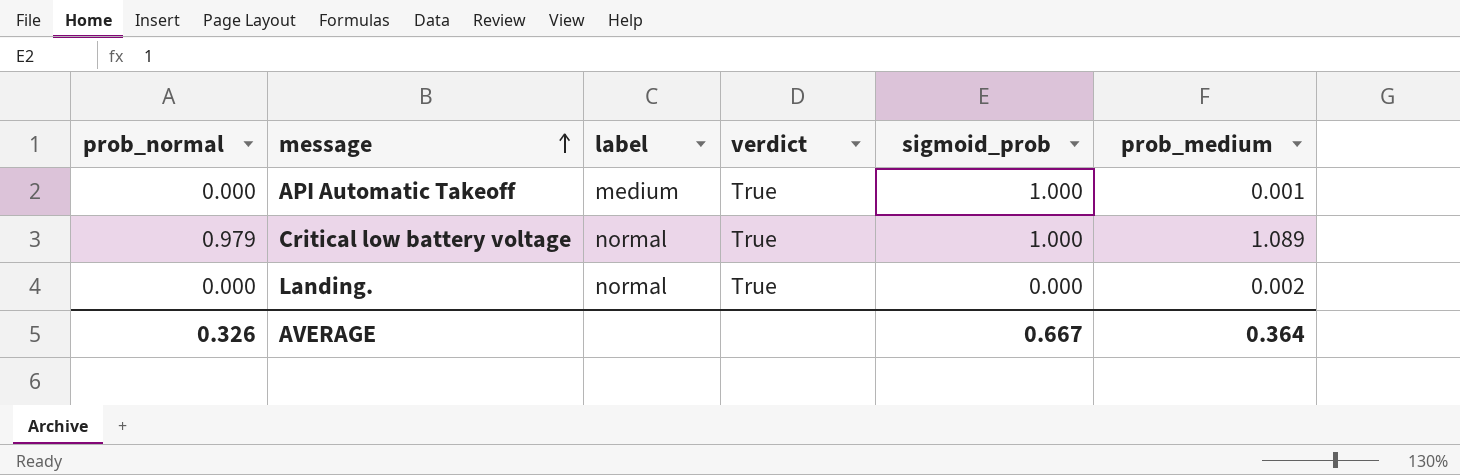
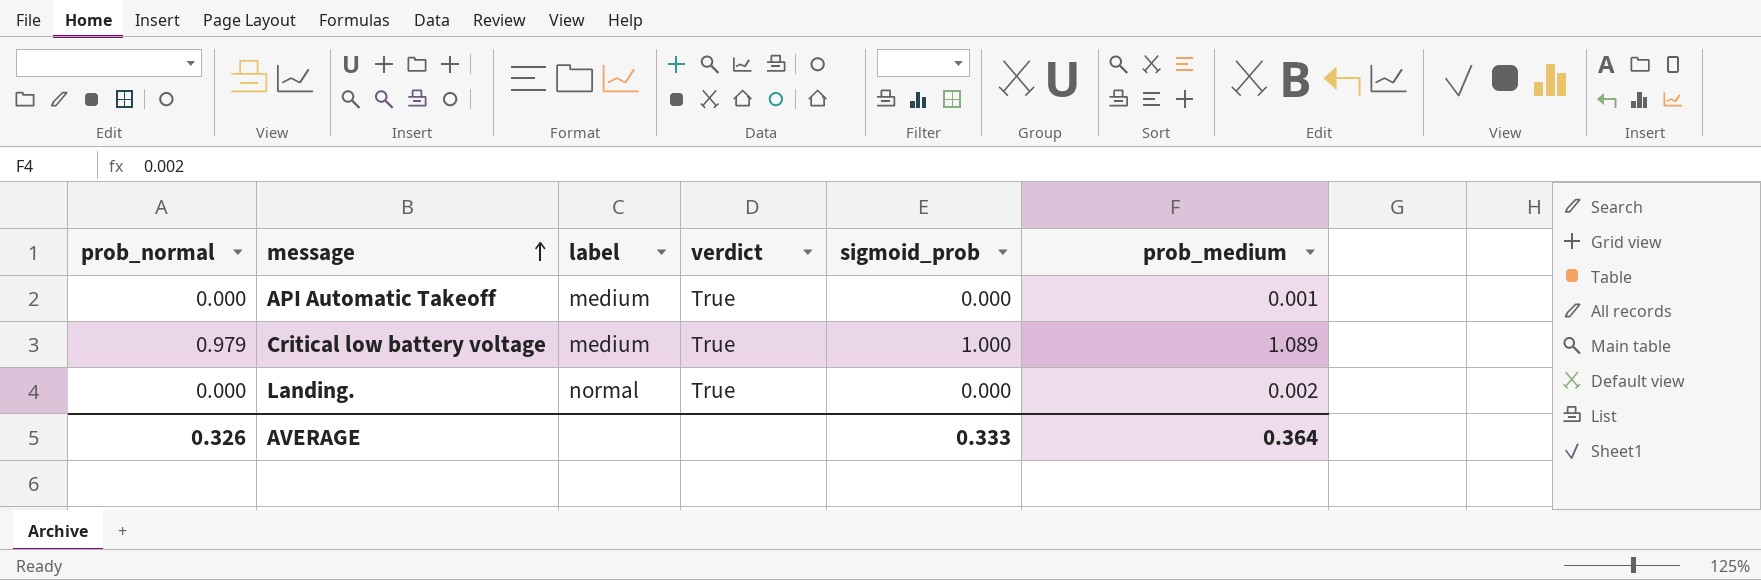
API Automatic Takeoff | sigmoid_prob: 1.000 -> 0.000
Critical low battery voltage | label: normal -> medium
AVERAGE | sigmoid_prob: 0.667 -> 0.333

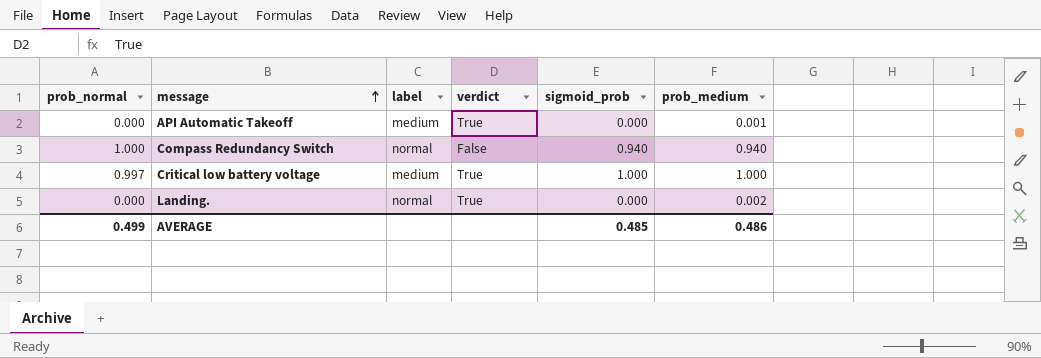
row Compass Redundancy Switch: none -> 1.000 | normal | False | 0.940 | 0.940
Critical low battery voltage | prob_normal: 0.979 -> 0.997
Critical low battery voltage | prob_medium: 1.089 -> 1.000
AVERAGE | prob_normal: 0.326 -> 0.499
AVERAGE | sigmoid_prob: 0.333 -> 0.485
AVERAGE | prob_medium: 0.364 -> 0.486

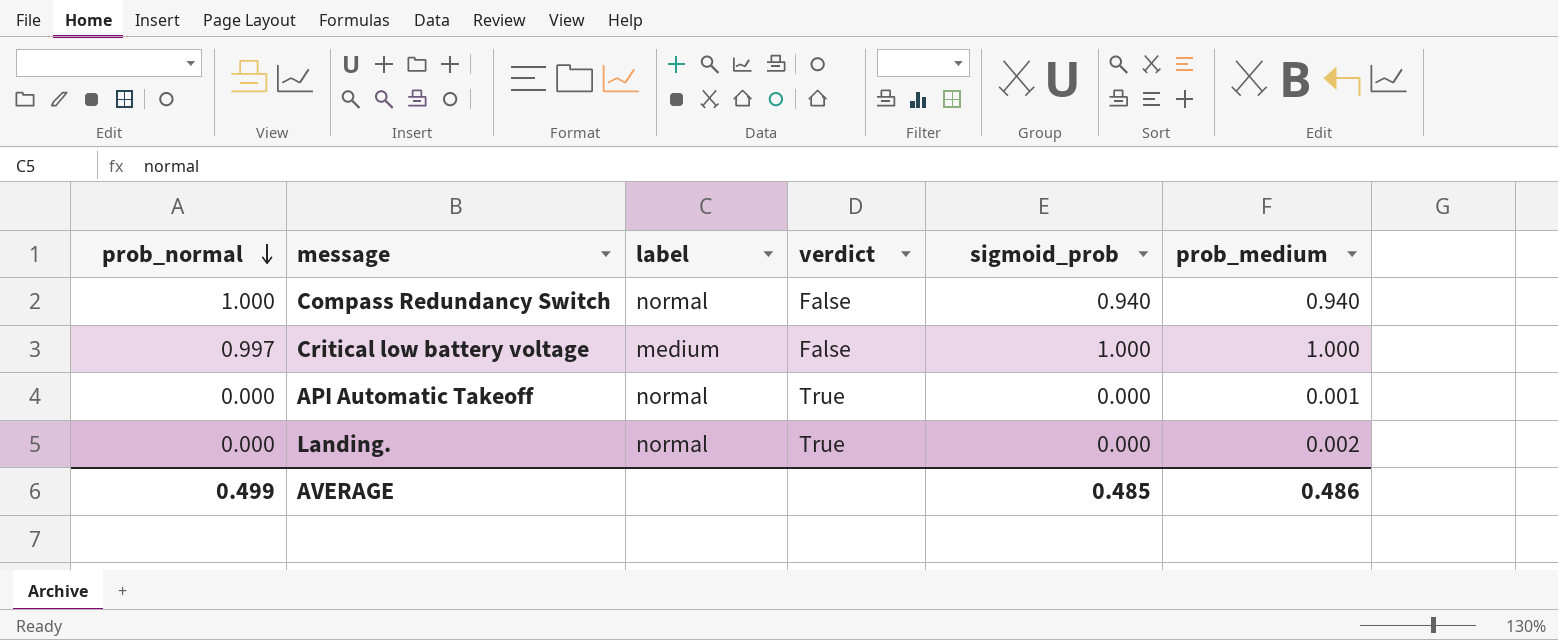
row order: message ascending -> prob_normal descending
Critical low battery voltage | verdict: True -> False
API Automatic Takeoff | label: medium -> normal

